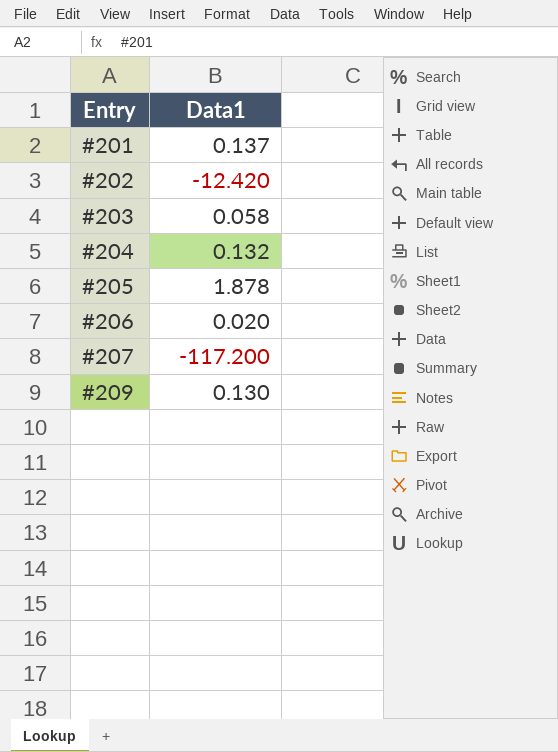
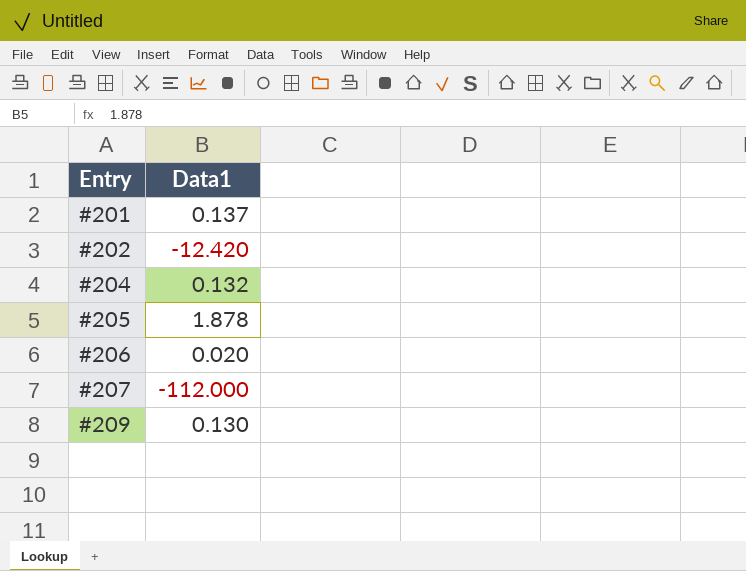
row #203: 0.058 -> none
#207 | Data1: -117.200 -> -112.000

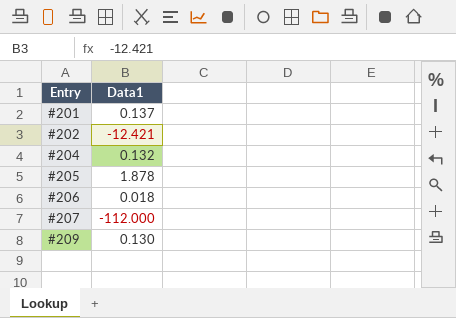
#202 | Data1: -12.420 -> -12.421
#206 | Data1: 0.020 -> 0.018

